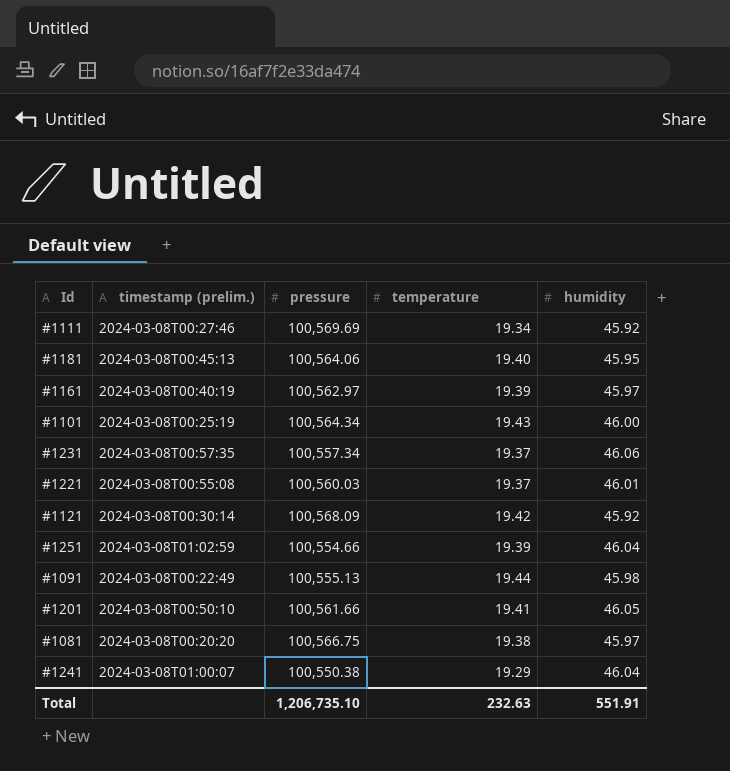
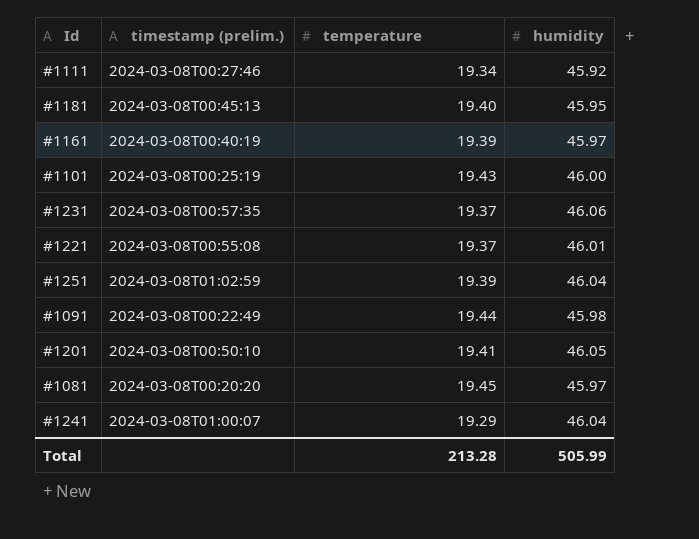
column pressure | position: 3 -> none
row #1121: 2024-03-08T00:30:14 | 100,568.09 | 19.42 | 45.92 -> none
#1081 | temperature: 19.38 -> 19.45
Total | temperature: 232.63 -> 213.28
Total | humidity: 551.91 -> 505.99

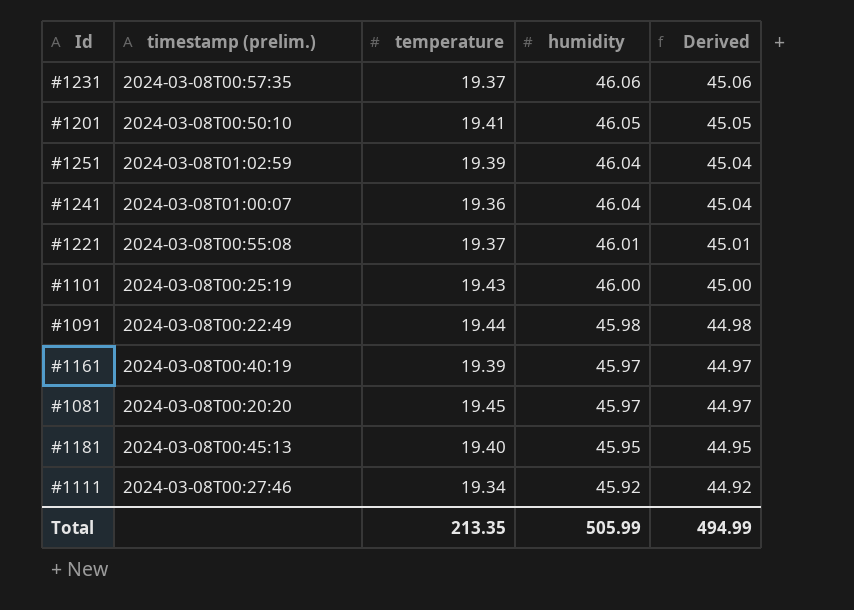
row order: none -> humidity descending
column Derived | formula: none -> [humidity] - 1
#1241 | temperature: 19.29 -> 19.36
Total | temperature: 213.28 -> 213.35

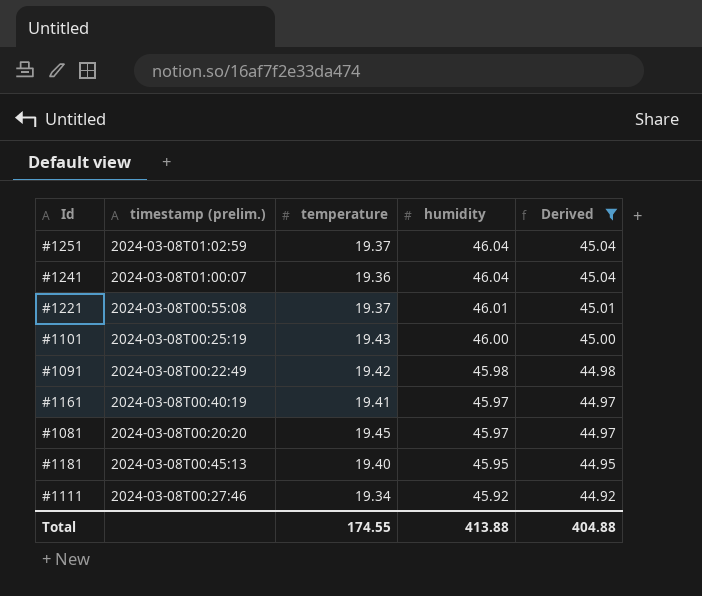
filter: none -> Derived <= 45.04
#1251 | temperature: 19.39 -> 19.37
#1091 | temperature: 19.44 -> 19.42
#1161 | temperature: 19.39 -> 19.41
Total | temperature: 213.35 -> 174.55
Total | humidity: 505.99 -> 413.88
Total | Derived: 494.99 -> 404.88

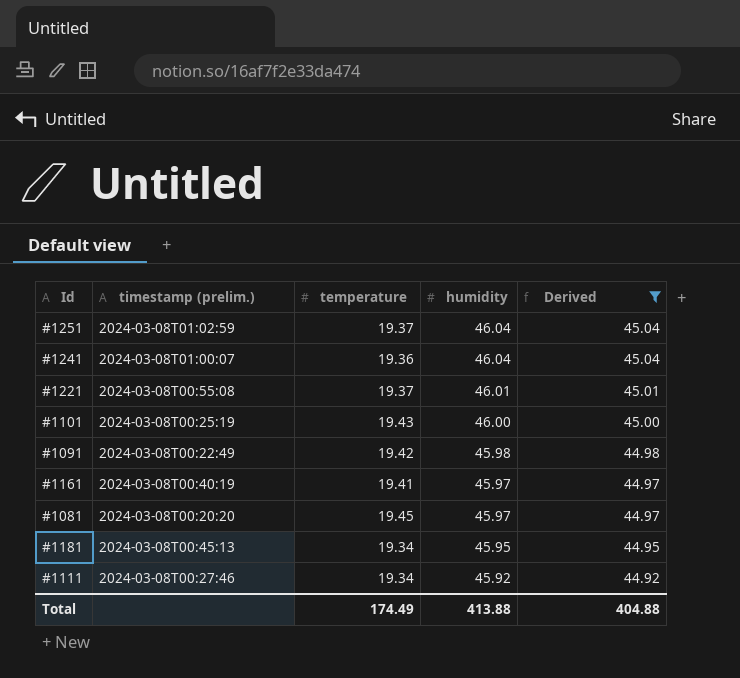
#1181 | temperature: 19.40 -> 19.34
Total | temperature: 174.55 -> 174.49

